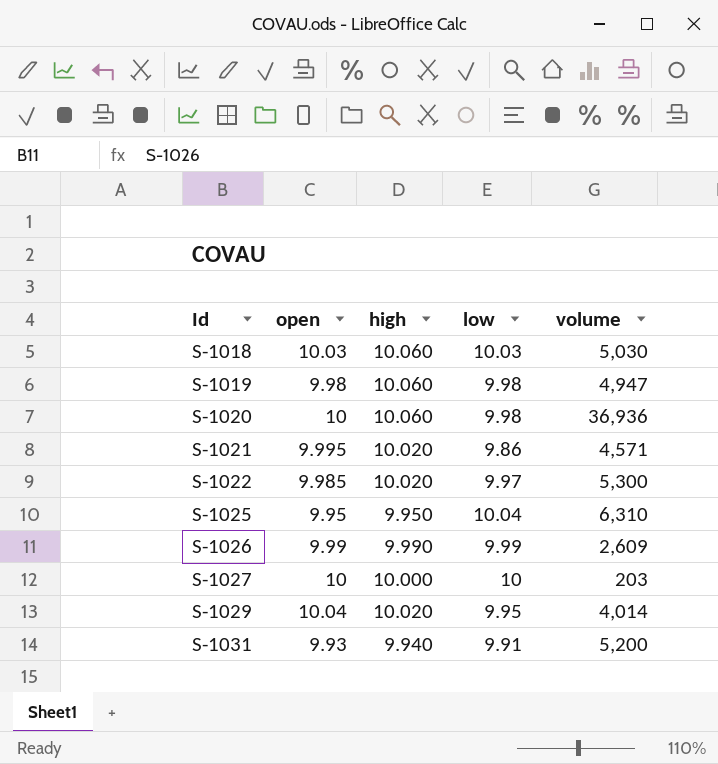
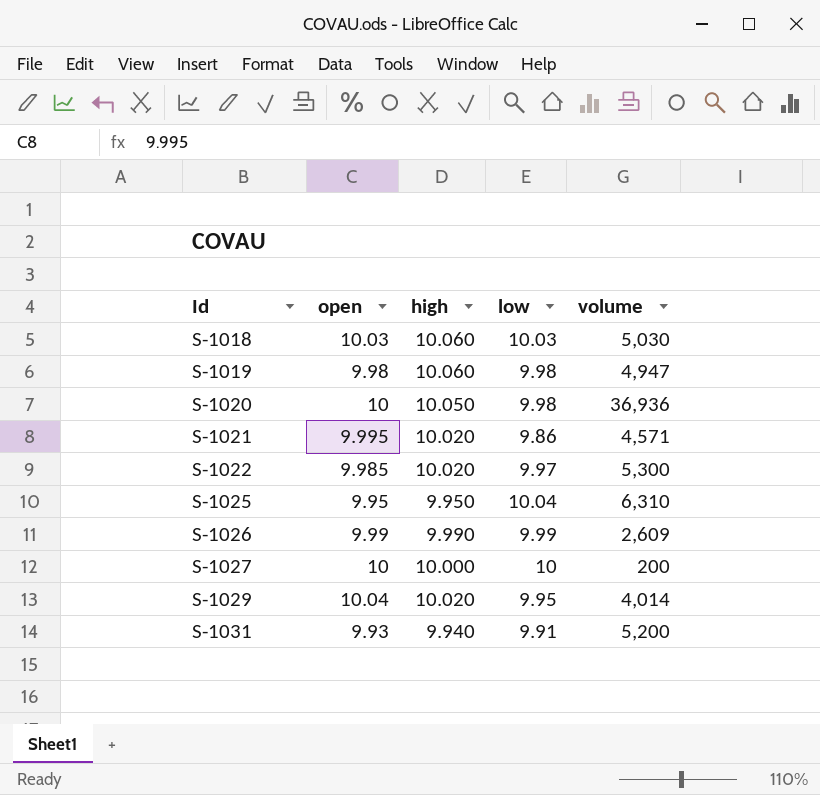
S-1020 | high: 10.060 -> 10.050
S-1027 | volume: 203 -> 200

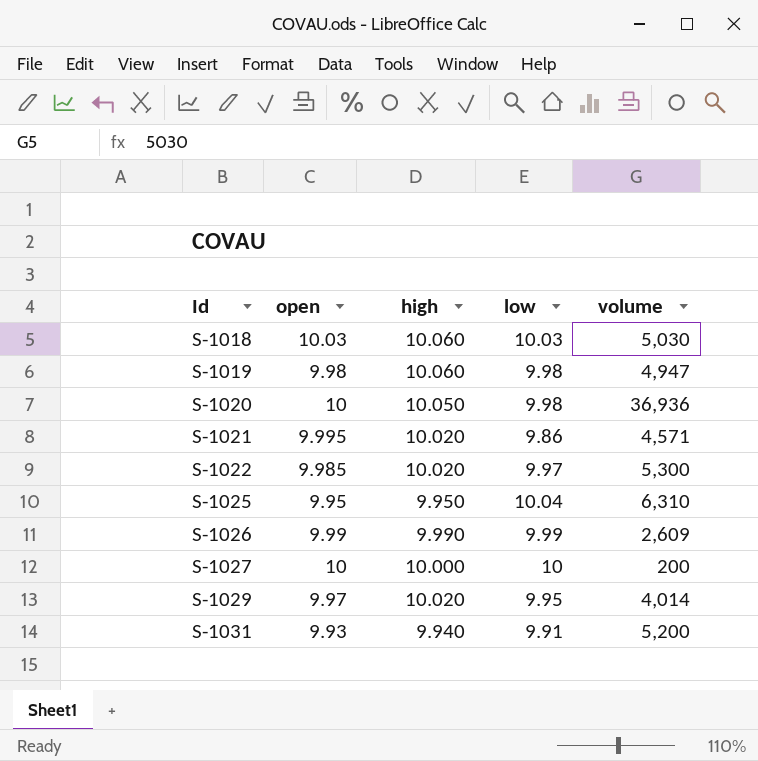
S-1029 | open: 10.04 -> 9.97

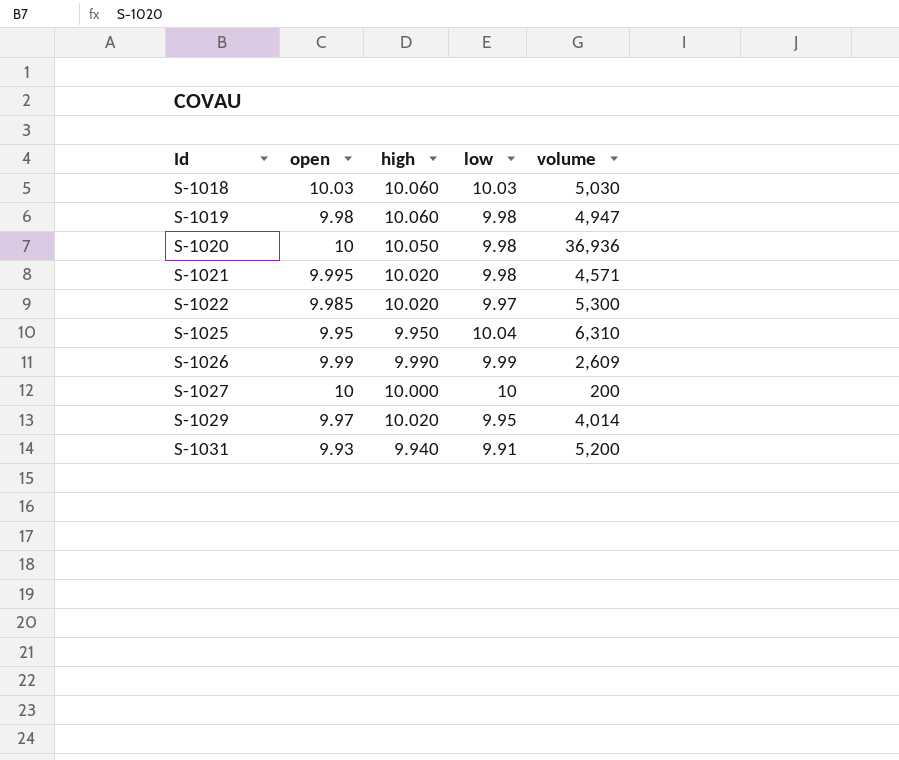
S-1021 | low: 9.86 -> 9.98

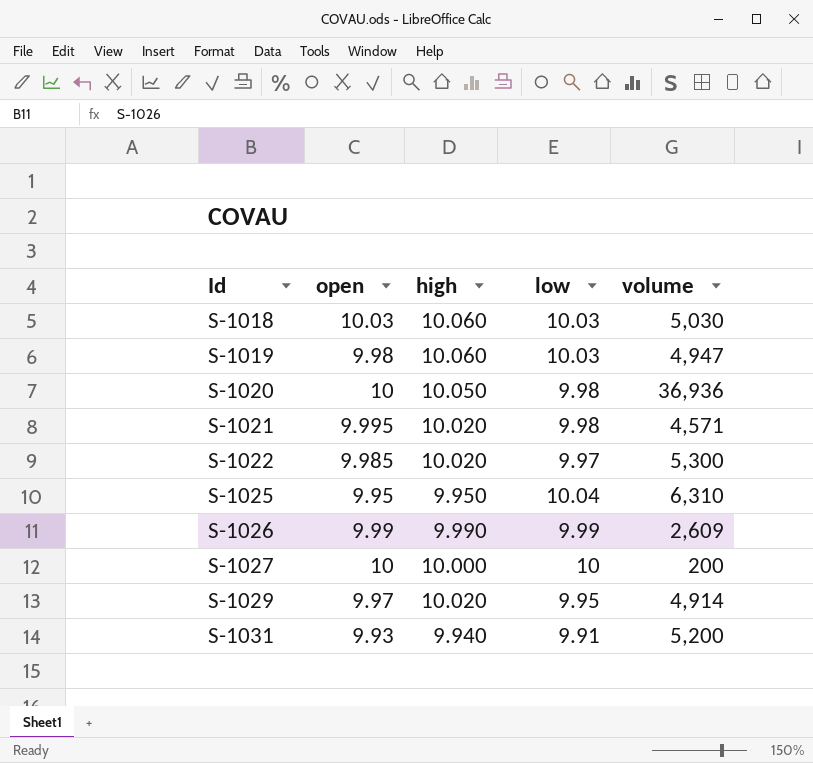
S-1019 | low: 9.98 -> 10.03
S-1029 | volume: 4,014 -> 4,914

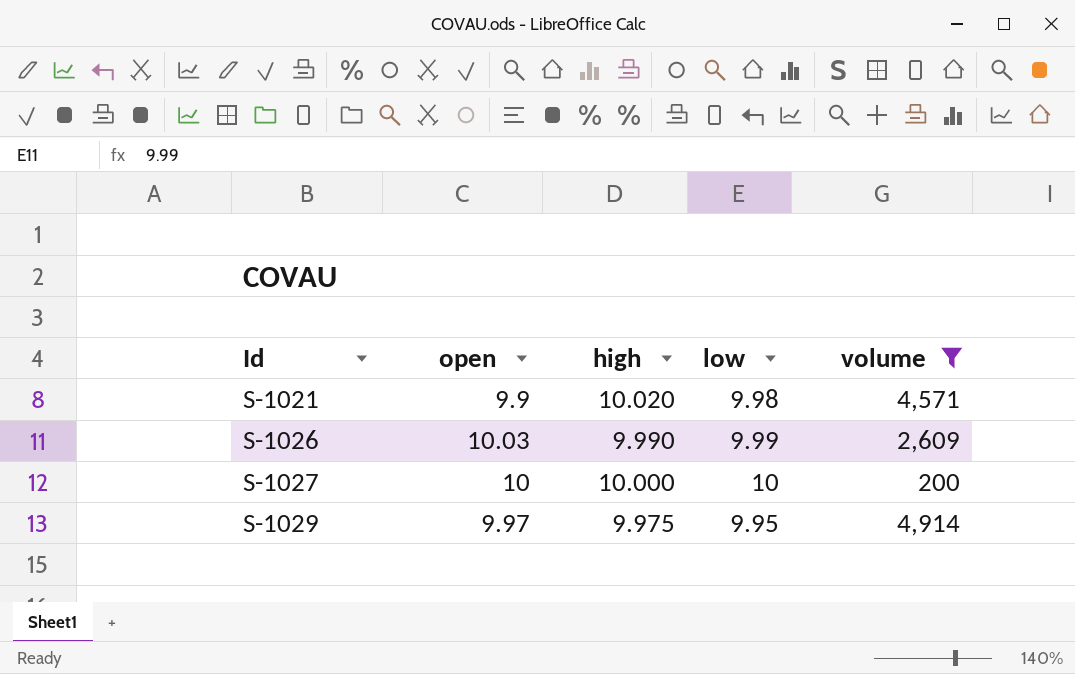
filter: none -> volume <= 4,914
S-1021 | open: 9.995 -> 9.9
S-1026 | open: 9.99 -> 10.03
S-1029 | high: 10.020 -> 9.975

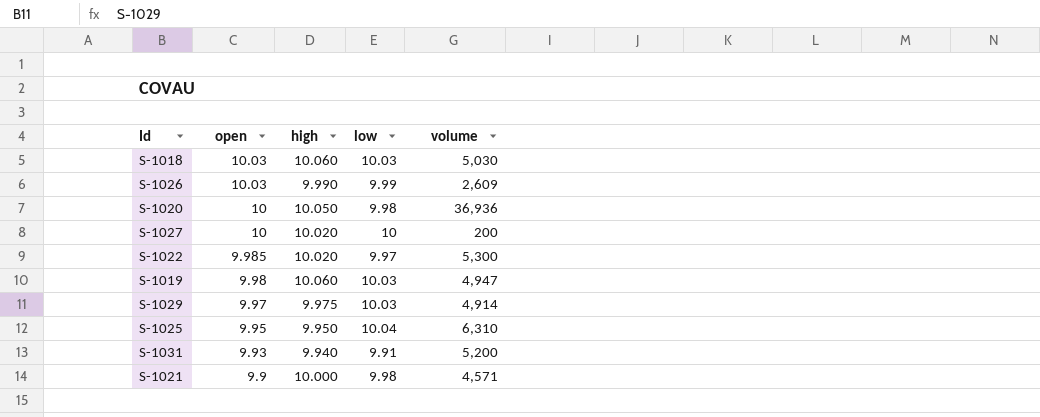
filter: volume <= 4,914 -> none
row order: Id ascending -> open descending
S-1027 | high: 10.000 -> 10.020
S-1029 | low: 9.95 -> 10.03
S-1021 | high: 10.020 -> 10.000

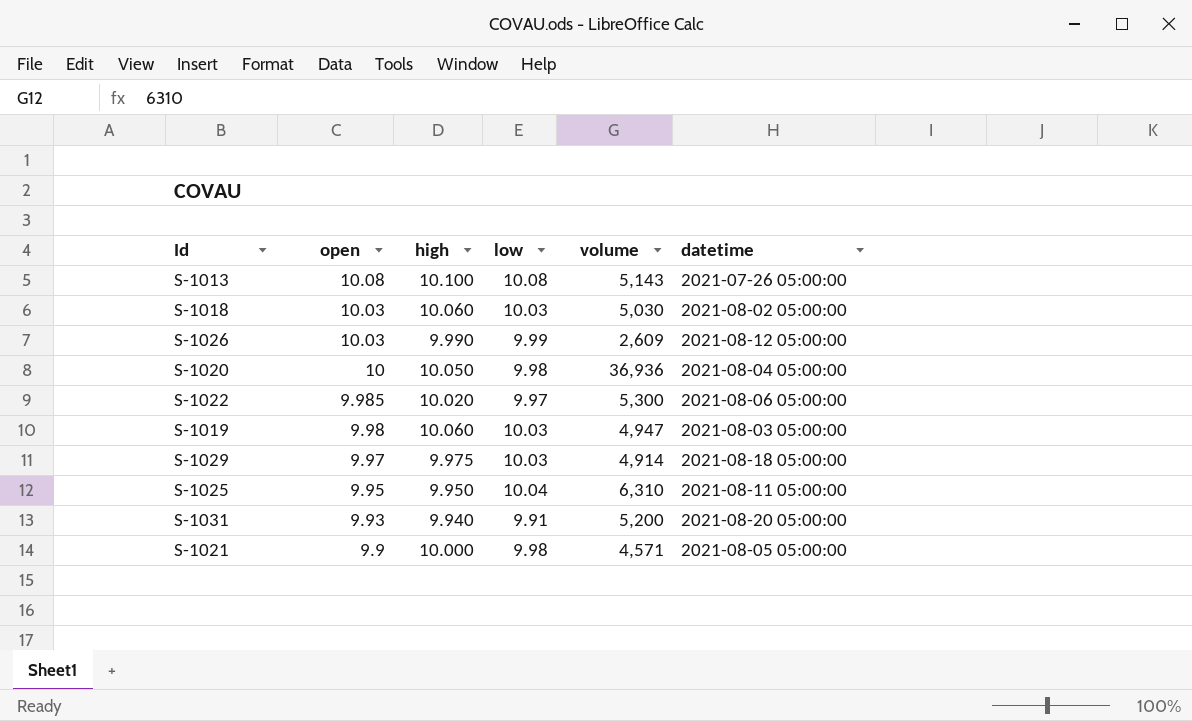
column datetime | position: none -> 6
row S-1027: 10 | 10.020 | 10 | 200 -> none
row S-1013: none -> 10.08 | 10.100 | 10.08 | 5,143 | 2021-07-26 05:00:00

